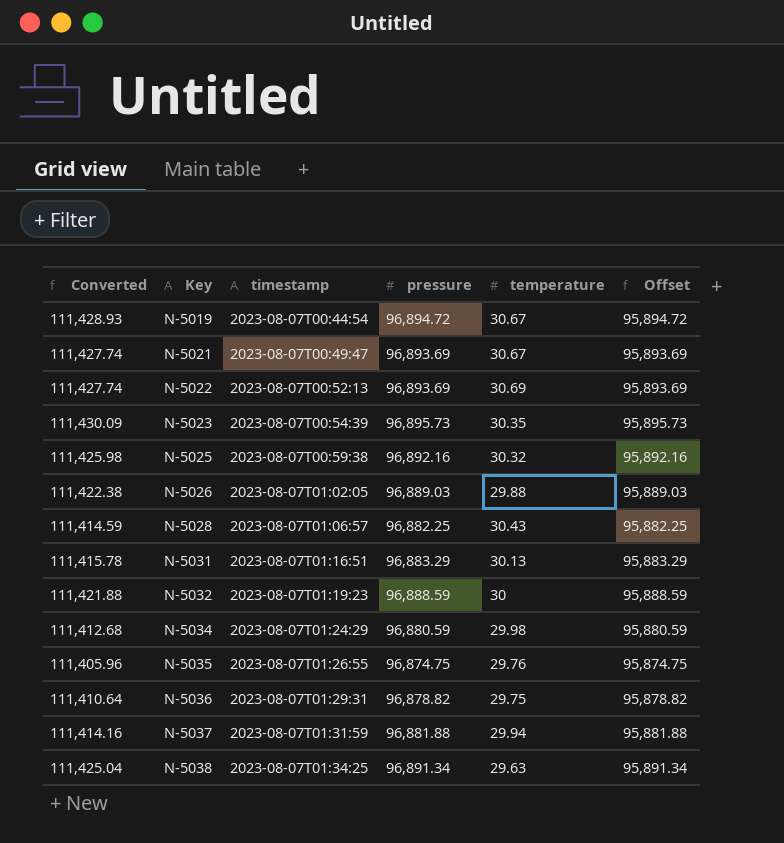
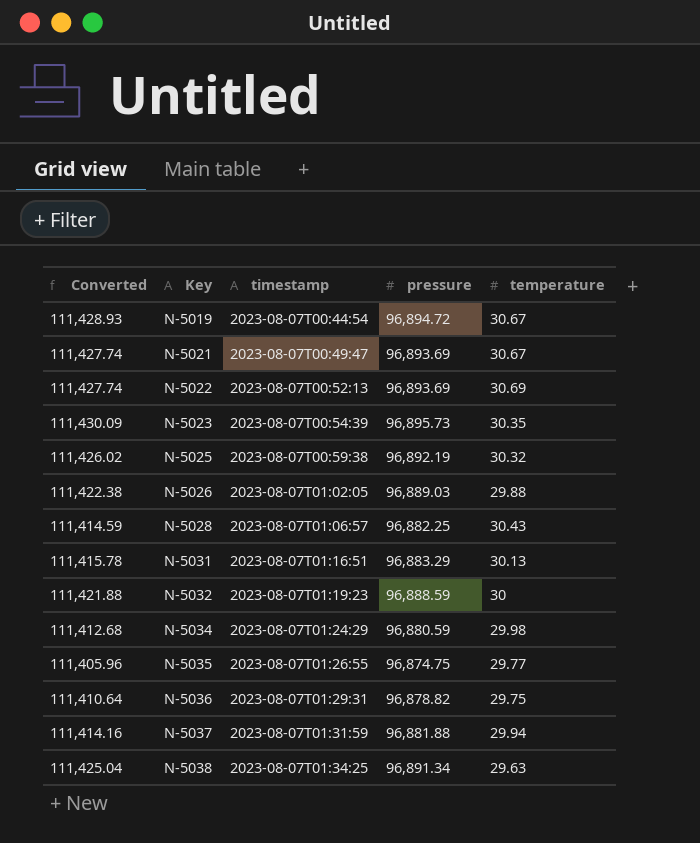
column Offset | formula: [pressure] - 1000 -> none
N-5025 | Converted: 111,425.98 -> 111,426.02
N-5025 | pressure: 96,892.16 -> 96,892.19
N-5035 | temperature: 29.76 -> 29.77

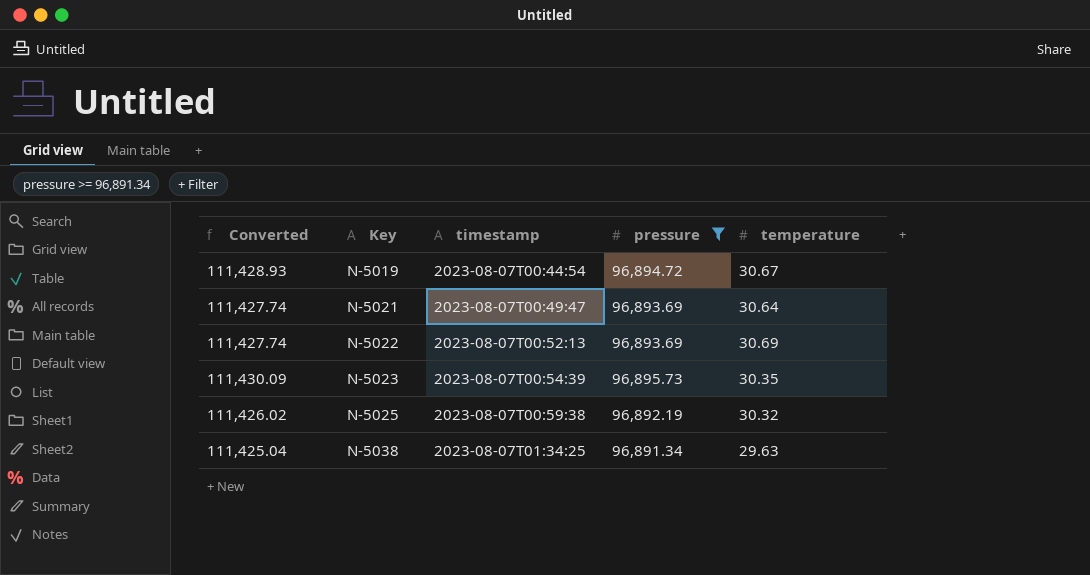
filter: none -> pressure >= 96,891.34
N-5021 | temperature: 30.67 -> 30.64

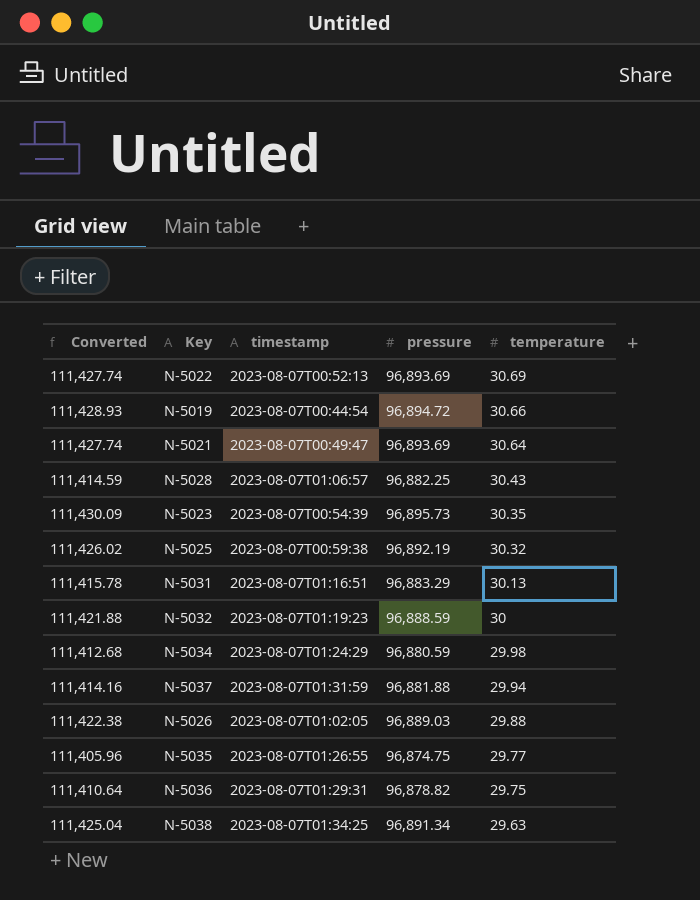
filter: pressure >= 96,891.34 -> none
row order: Key ascending -> temperature descending
N-5019 | temperature: 30.67 -> 30.66

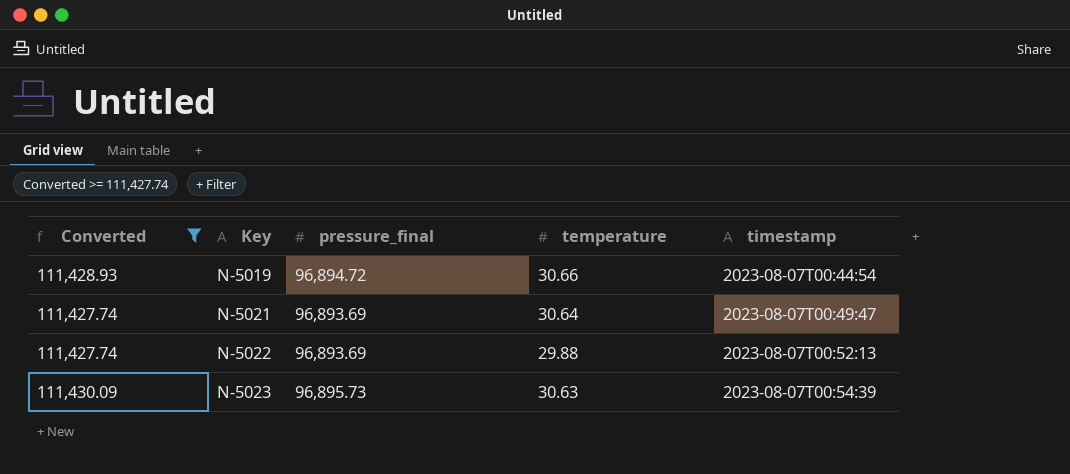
filter: none -> Converted >= 111,427.74
row order: temperature descending -> Key ascending
column name: pressure -> pressure_final
column timestamp | position: 3 -> 5
N-5022 | temperature: 30.69 -> 29.88
N-5023 | temperature: 30.35 -> 30.63

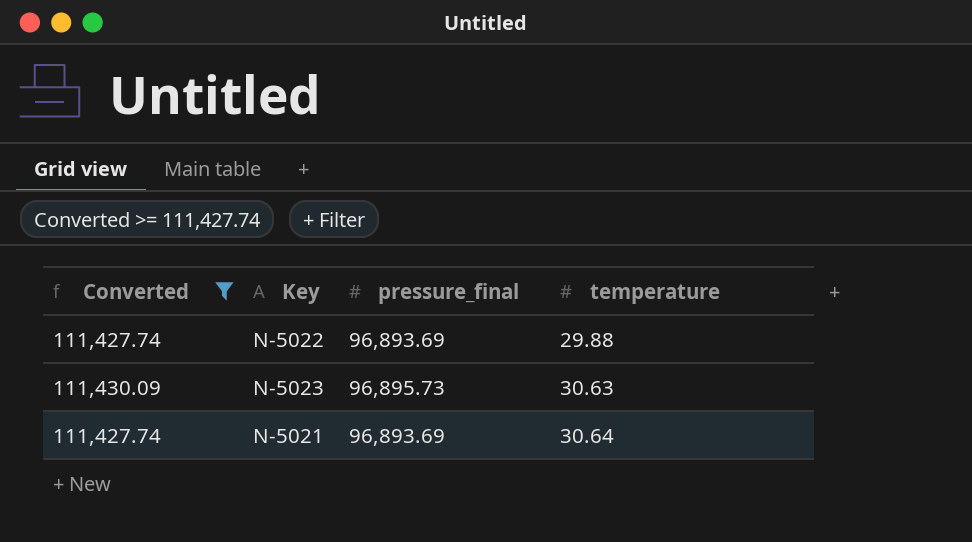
row order: Key ascending -> temperature ascending
column timestamp | position: 5 -> none
row N-5019: 111,428.93 | 96,894.72 | 30.66 | 2023-08-07T00:44:54 -> none

